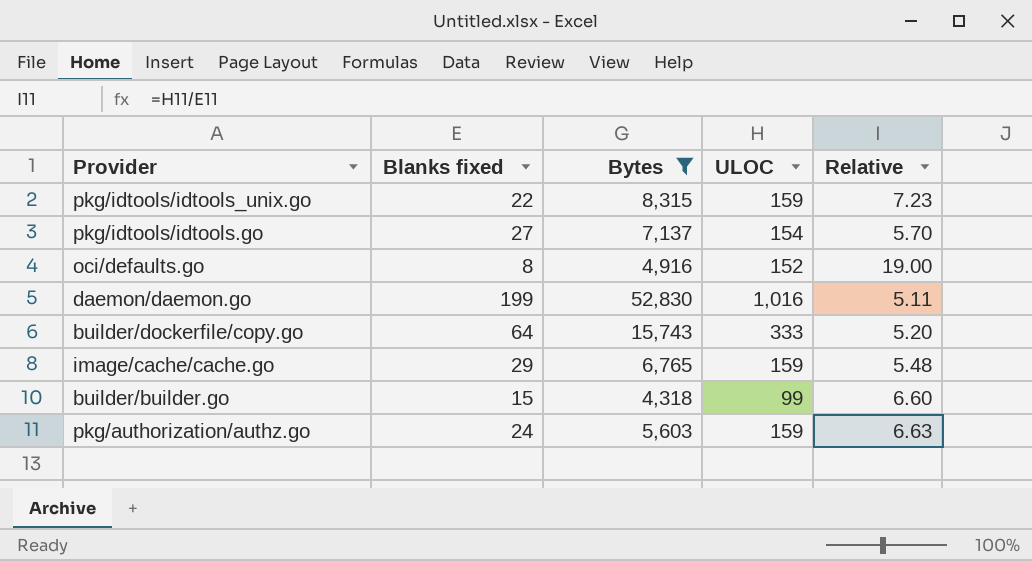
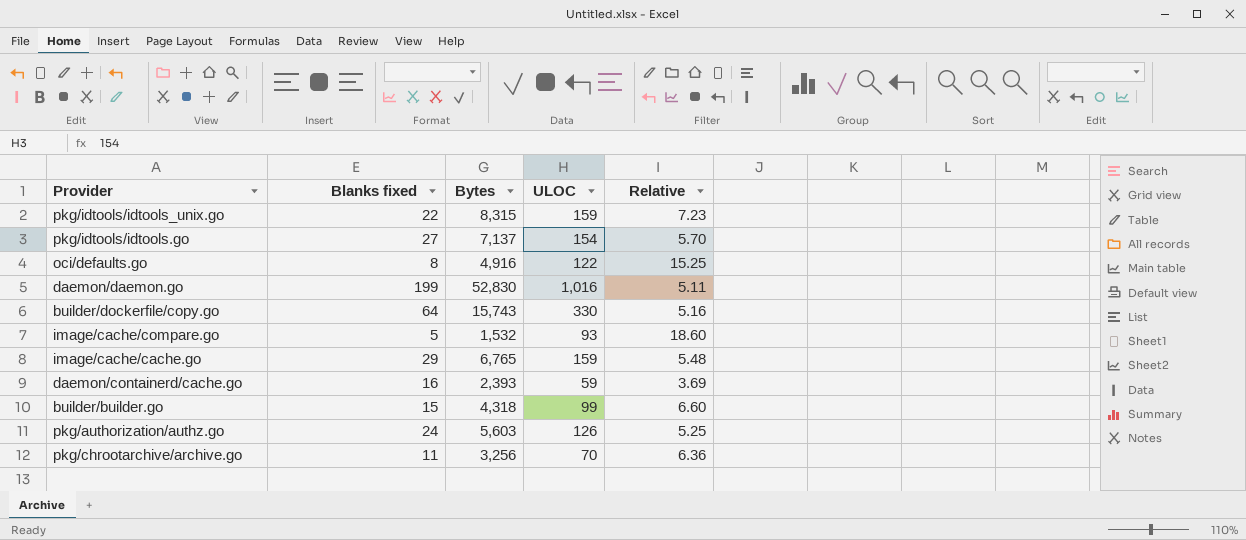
filter: Bytes >= 4,318 -> none
oci/defaults.go | ULOC: 152 -> 122
oci/defaults.go | Relative: 19.00 -> 15.25
builder/dockerfile/copy.go | ULOC: 333 -> 330
builder/dockerfile/copy.go | Relative: 5.20 -> 5.16
pkg/authorization/authz.go | ULOC: 159 -> 126
pkg/authorization/authz.go | Relative: 6.63 -> 5.25

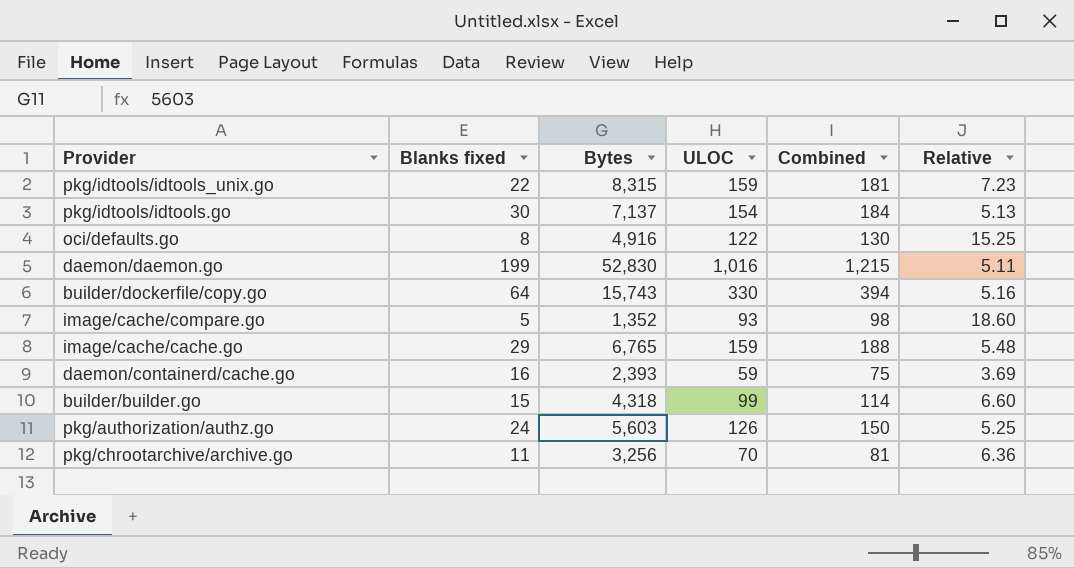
column Combined | formula: none -> [Blanks fixed] + [ULOC]
pkg/idtools/idtools.go | Blanks fixed: 27 -> 30
pkg/idtools/idtools.go | Relative: 5.70 -> 5.13
image/cache/compare.go | Bytes: 1,532 -> 1,352

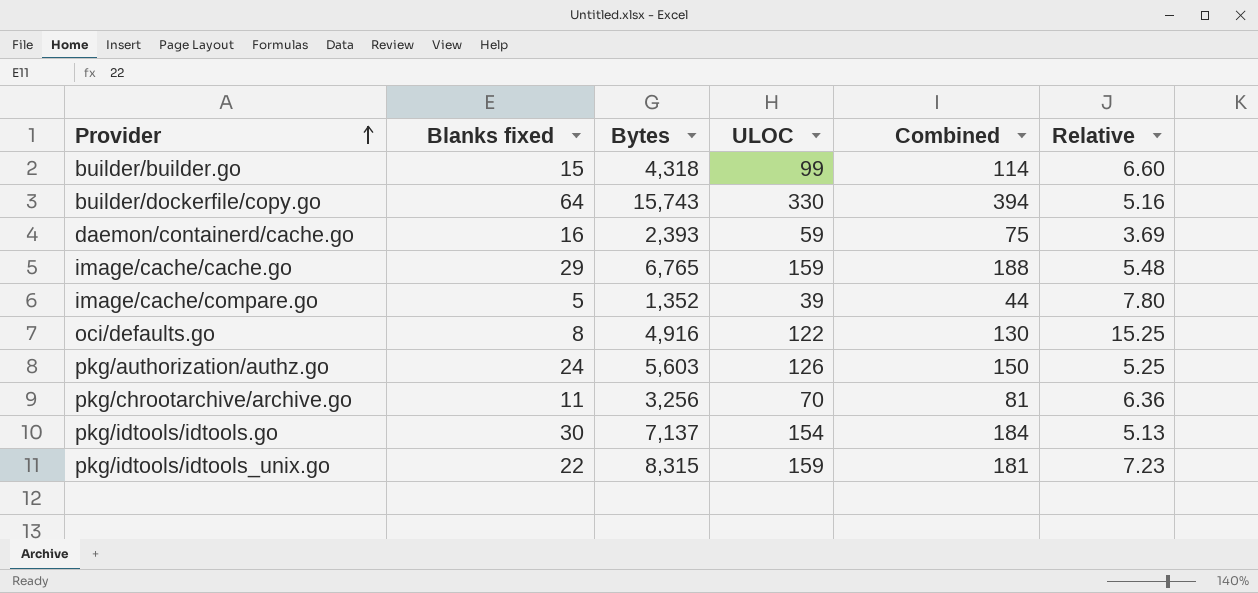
row order: none -> Provider ascending
row daemon/daemon.go: 199 | 52,830 | 1,016 | 1,215 | 5.11 -> none
image/cache/compare.go | ULOC: 93 -> 39
image/cache/compare.go | Combined: 98 -> 44
image/cache/compare.go | Relative: 18.60 -> 7.80

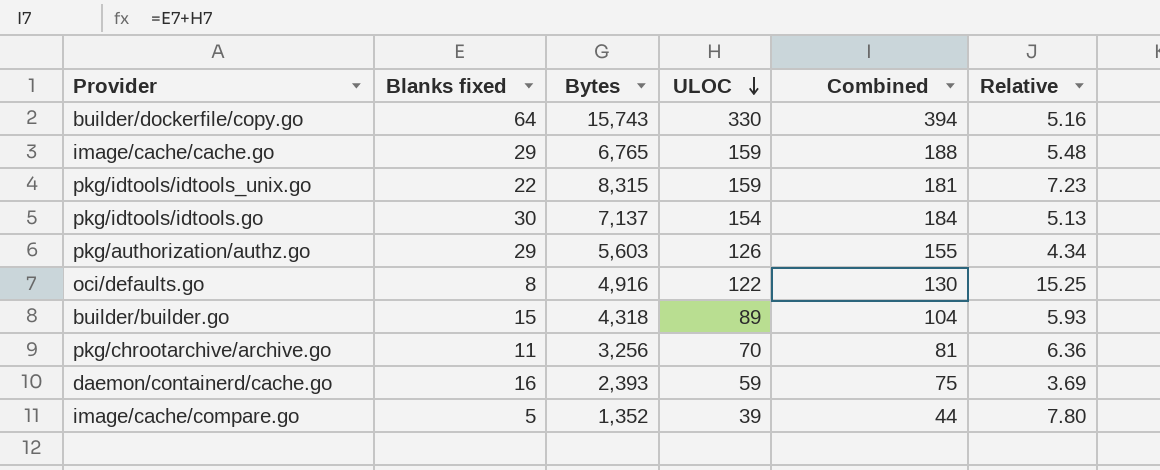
row order: Provider ascending -> ULOC descending
pkg/authorization/authz.go | Blanks fixed: 24 -> 29
pkg/authorization/authz.go | Combined: 150 -> 155
pkg/authorization/authz.go | Relative: 5.25 -> 4.34
builder/builder.go | ULOC: 99 -> 89
builder/builder.go | Combined: 114 -> 104
builder/builder.go | Relative: 6.60 -> 5.93

